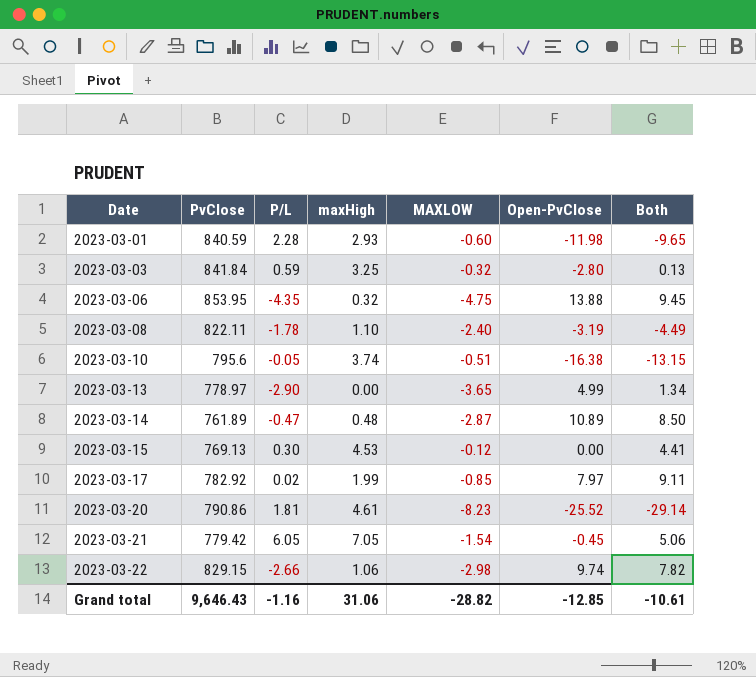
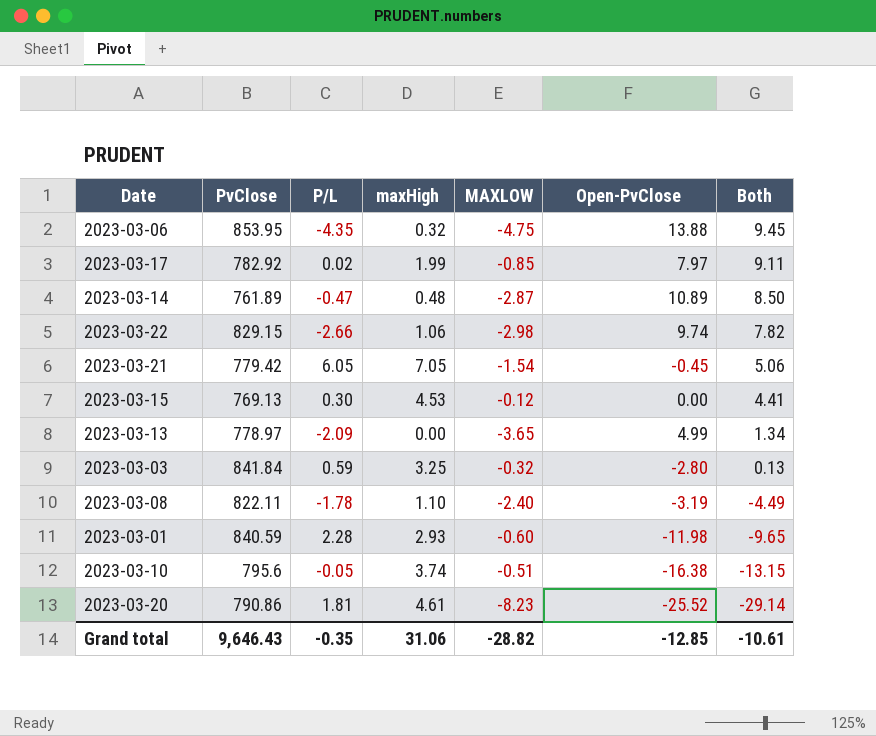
row order: Date ascending -> Both descending
2023-03-13 | P/L: -2.90 -> -2.09
Grand total | P/L: -1.16 -> -0.35

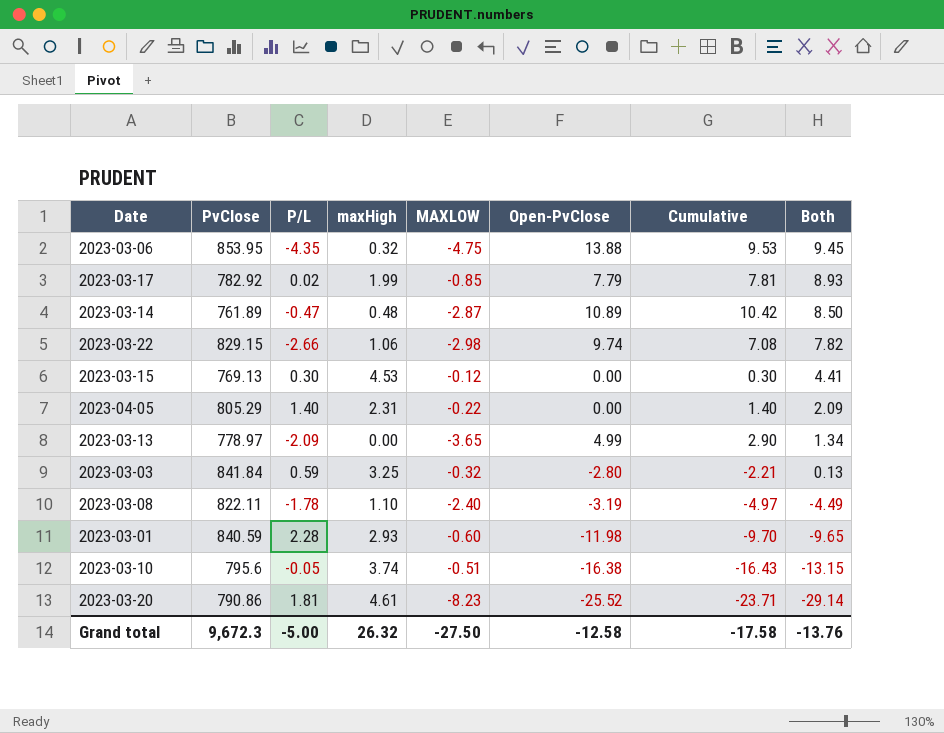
column Cumulative | formula: none -> [P/L] + [Open-PvClose]
row 2023-03-21: 779.42 | 6.05 | 7.05 | -1.54 | -0.45 | 5.06 -> none
2023-03-17 | Open-PvClose: 7.97 -> 7.79
2023-03-17 | Both: 9.11 -> 8.93
row 2023-04-05: none -> 805.29 | 1.40 | 2.31 | -0.22 | 0.00 | 1.40 | 2.09
Grand total | PvClose: 9,646.43 -> 9,672.3
Grand total | P/L: -0.35 -> -5.00
Grand total | maxHigh: 31.06 -> 26.32
Grand total | MAXLOW: -28.82 -> -27.50
Grand total | Open-PvClose: -12.85 -> -12.58
Grand total | Both: -10.61 -> -13.76

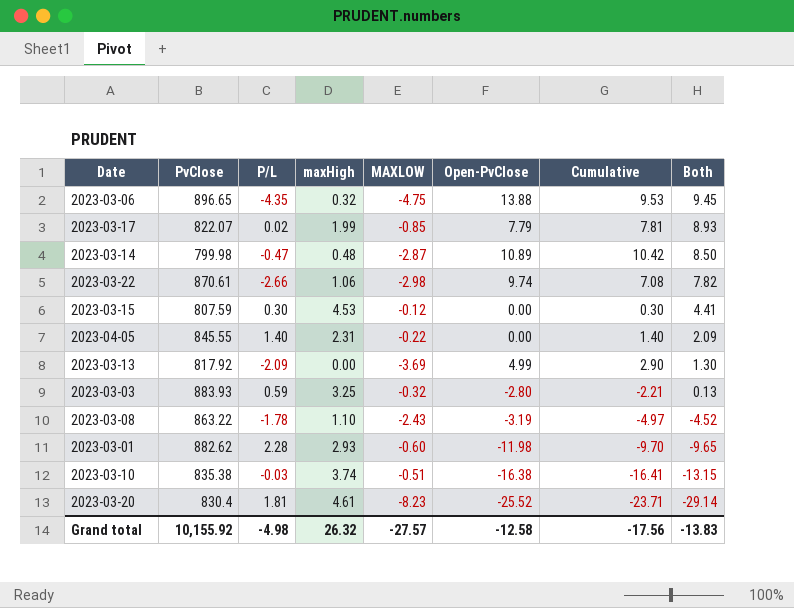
2023-03-06 | PvClose: 853.95 -> 896.65
2023-03-17 | PvClose: 782.92 -> 822.07
2023-03-14 | PvClose: 761.89 -> 799.98
2023-03-22 | PvClose: 829.15 -> 870.61
2023-03-15 | PvClose: 769.13 -> 807.59
2023-04-05 | PvClose: 805.29 -> 845.55
2023-03-13 | PvClose: 778.97 -> 817.92
2023-03-13 | MAXLOW: -3.65 -> -3.69
2023-03-13 | Both: 1.34 -> 1.30
2023-03-03 | PvClose: 841.84 -> 883.93
2023-03-08 | PvClose: 822.11 -> 863.22
2023-03-08 | MAXLOW: -2.40 -> -2.43
2023-03-08 | Both: -4.49 -> -4.52
2023-03-01 | PvClose: 840.59 -> 882.62
2023-03-10 | PvClose: 795.6 -> 835.38
2023-03-10 | P/L: -0.05 -> -0.03
2023-03-10 | Cumulative: -16.43 -> -16.41
2023-03-20 | PvClose: 790.86 -> 830.4
Grand total | PvClose: 9,672.3 -> 10,155.92
Grand total | P/L: -5.00 -> -4.98
Grand total | MAXLOW: -27.50 -> -27.57
Grand total | Cumulative: -17.58 -> -17.56
Grand total | Both: -13.76 -> -13.83

